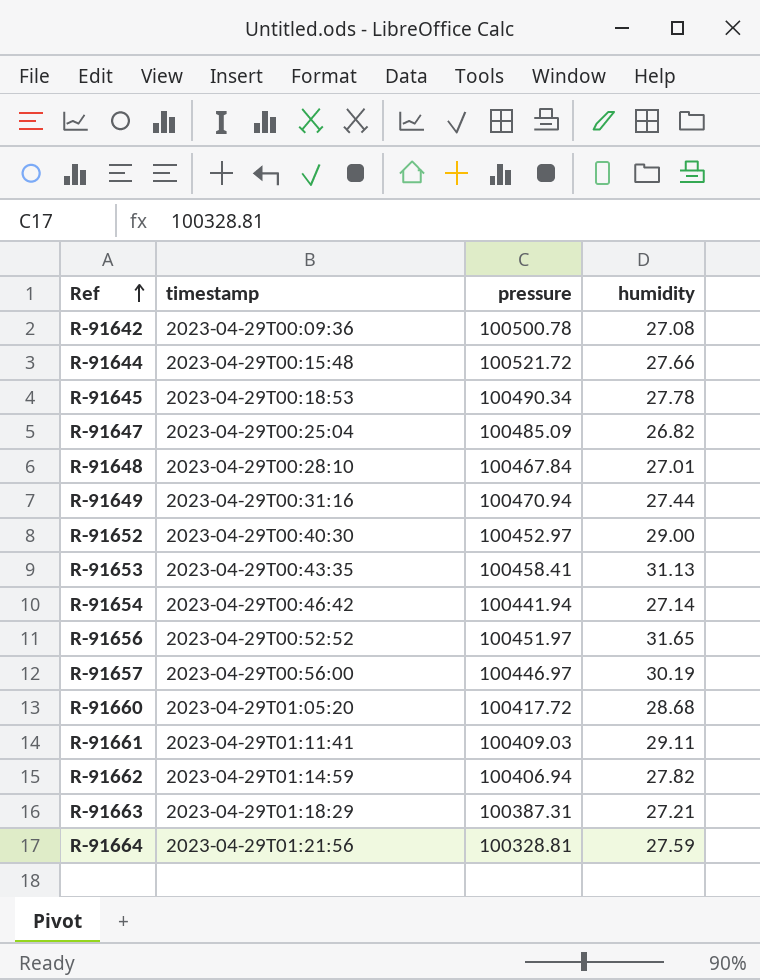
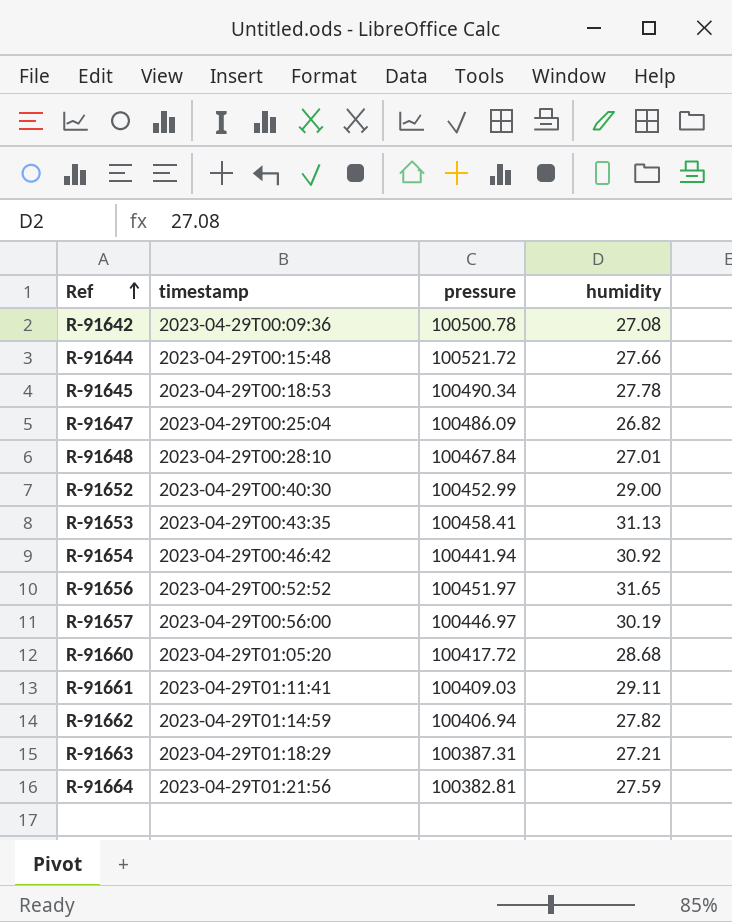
row R-91649: 2023-04-29T00:31:16 | 100470.94 | 27.44 -> none
R-91647 | pressure: 100485.09 -> 100486.09
R-91652 | pressure: 100452.97 -> 100452.99
R-91654 | humidity: 27.14 -> 30.92
R-91664 | pressure: 100328.81 -> 100382.81

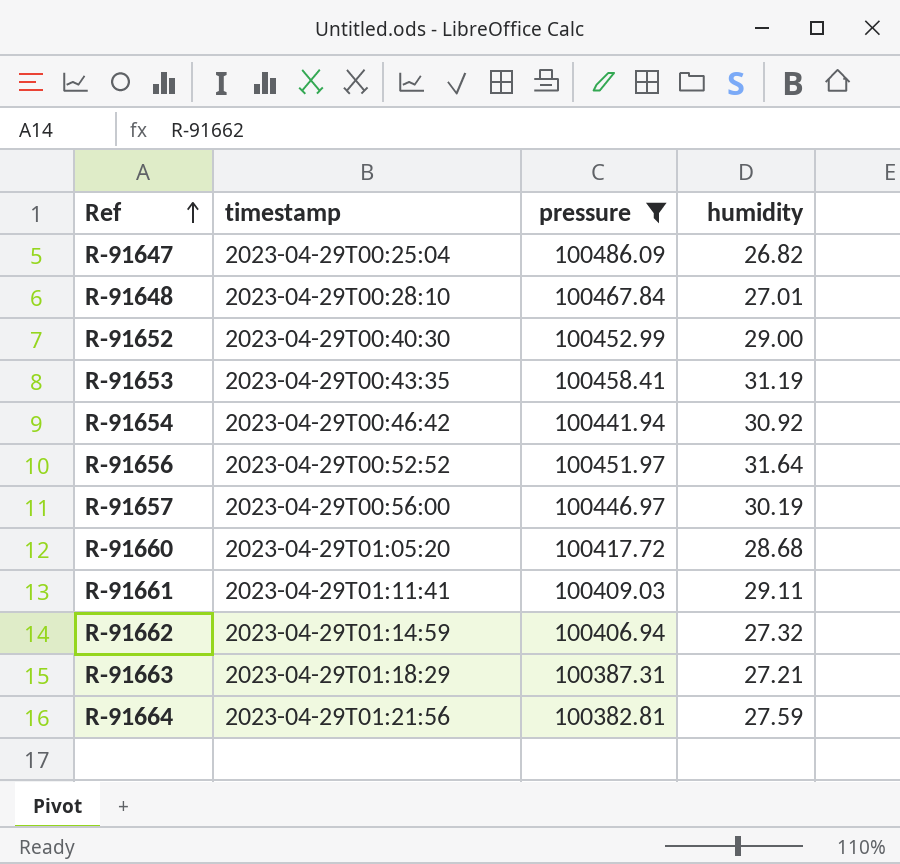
filter: none -> pressure <= 100486.09
R-91653 | humidity: 31.13 -> 31.19
R-91656 | humidity: 31.65 -> 31.64
R-91662 | humidity: 27.82 -> 27.32

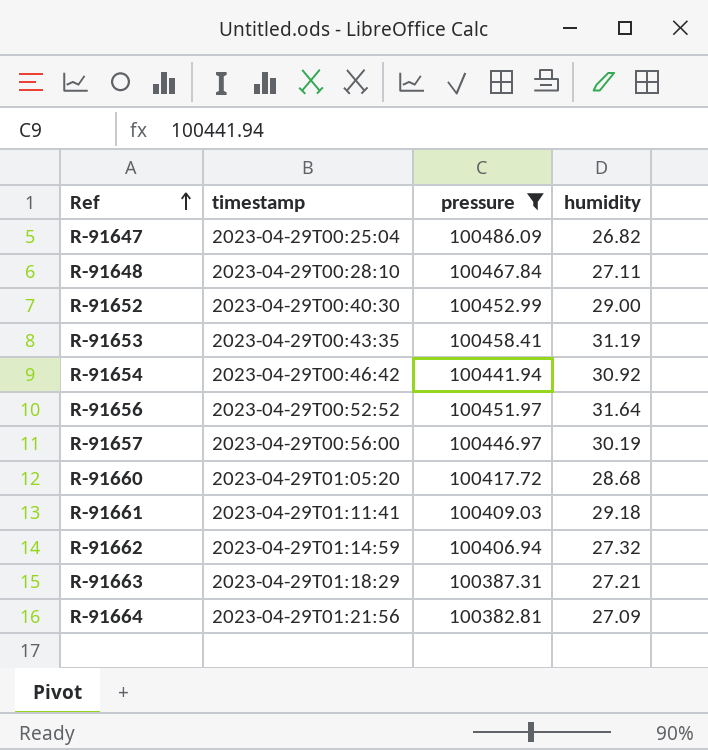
R-91648 | humidity: 27.01 -> 27.11
R-91661 | humidity: 29.11 -> 29.18
R-91664 | humidity: 27.59 -> 27.09

